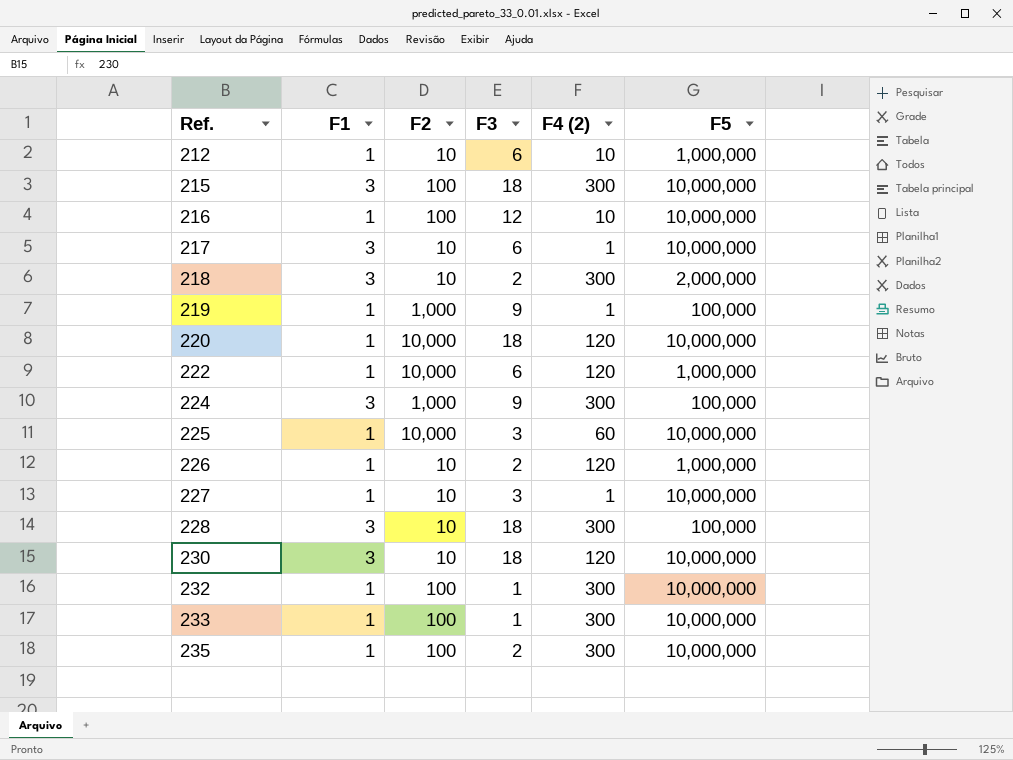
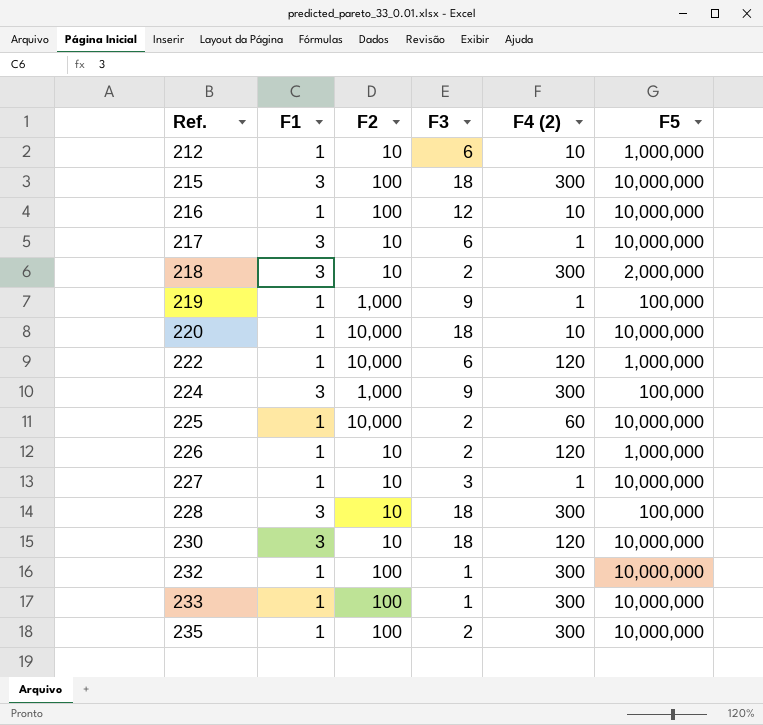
220 | F4 (2): 120 -> 10
225 | F3: 3 -> 2

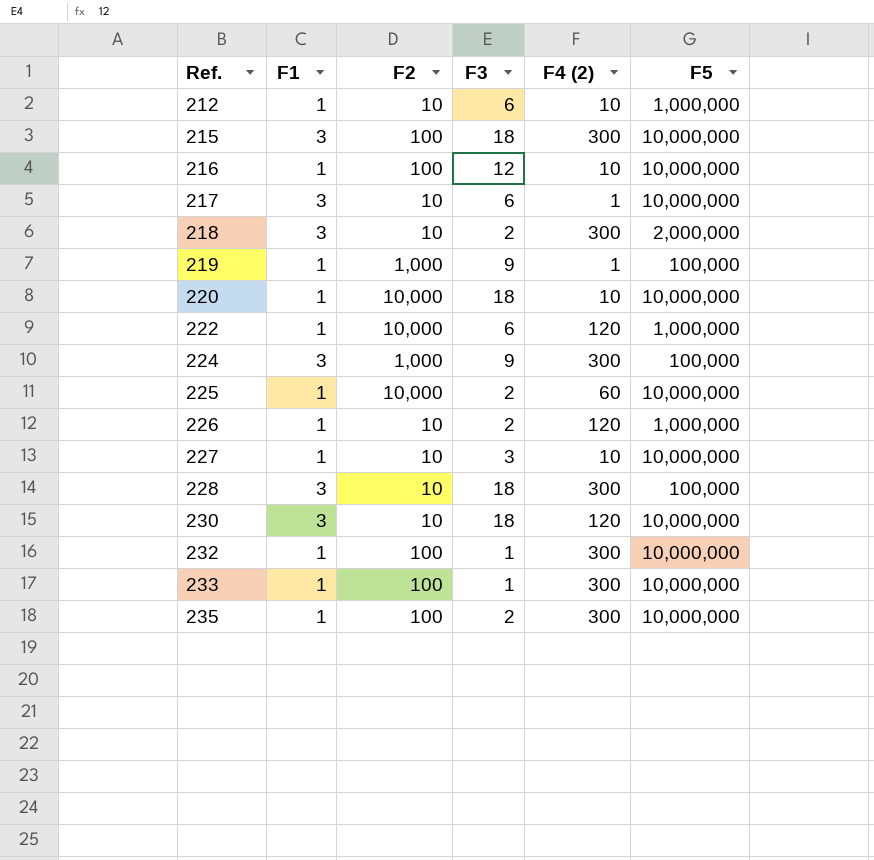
227 | F4 (2): 1 -> 10

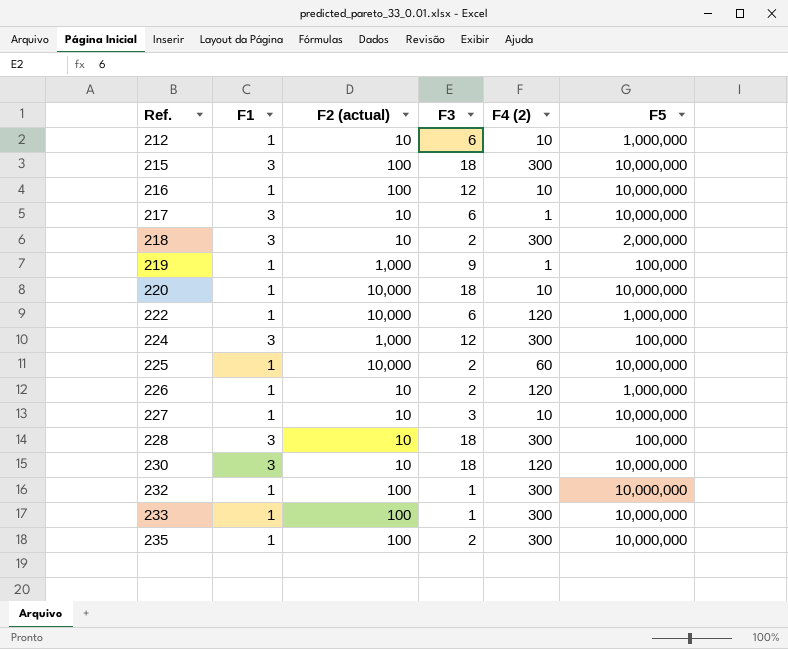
column name: F2 -> F2 (actual)
224 | F3: 9 -> 12

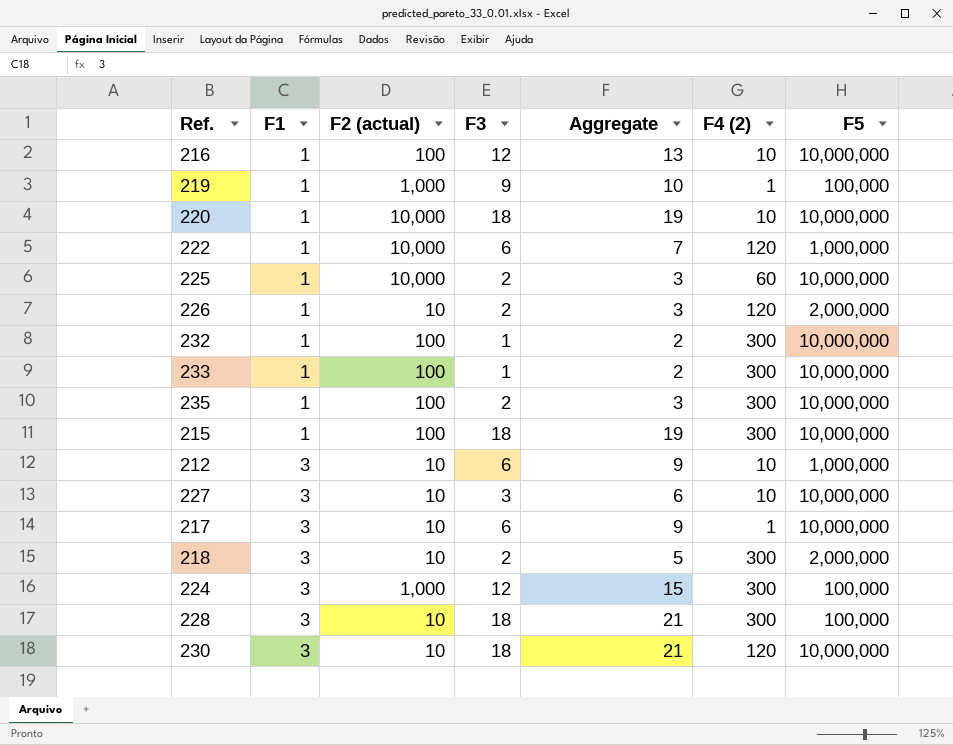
row order: Ref. ascending -> F1 ascending
column Aggregate | formula: none -> [F1] + [F3]
226 | F5: 1,000,000 -> 2,000,000
215 | F1: 3 -> 1
212 | F1: 1 -> 3
227 | F1: 1 -> 3

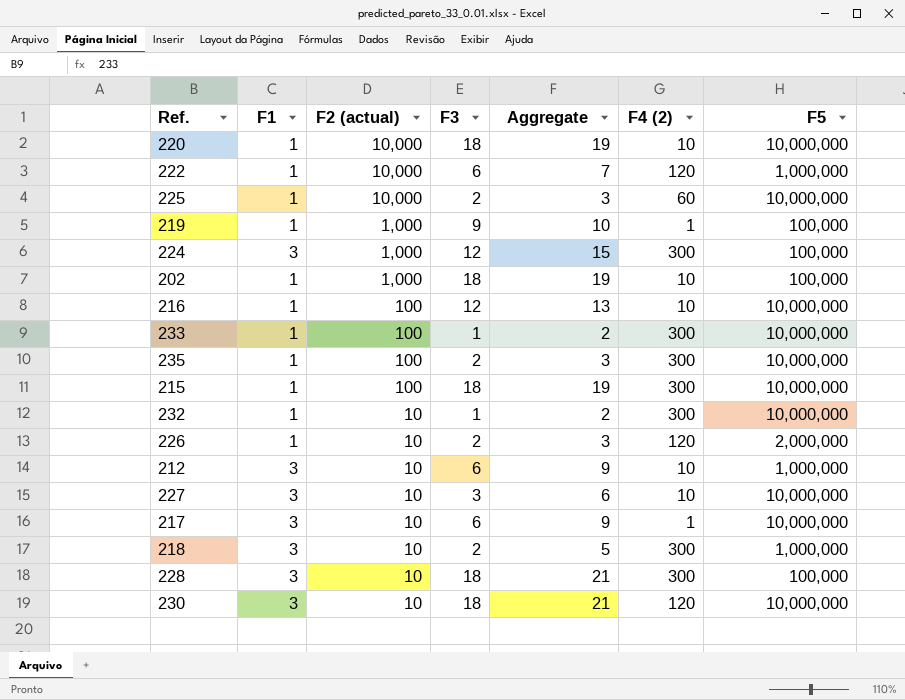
row order: F1 ascending -> F2 (actual) descending
row 202: none -> 1 | 1,000 | 18 | 19 | 10 | 100,000
232 | F2 (actual): 100 -> 10
218 | F5: 2,000,000 -> 1,000,000

